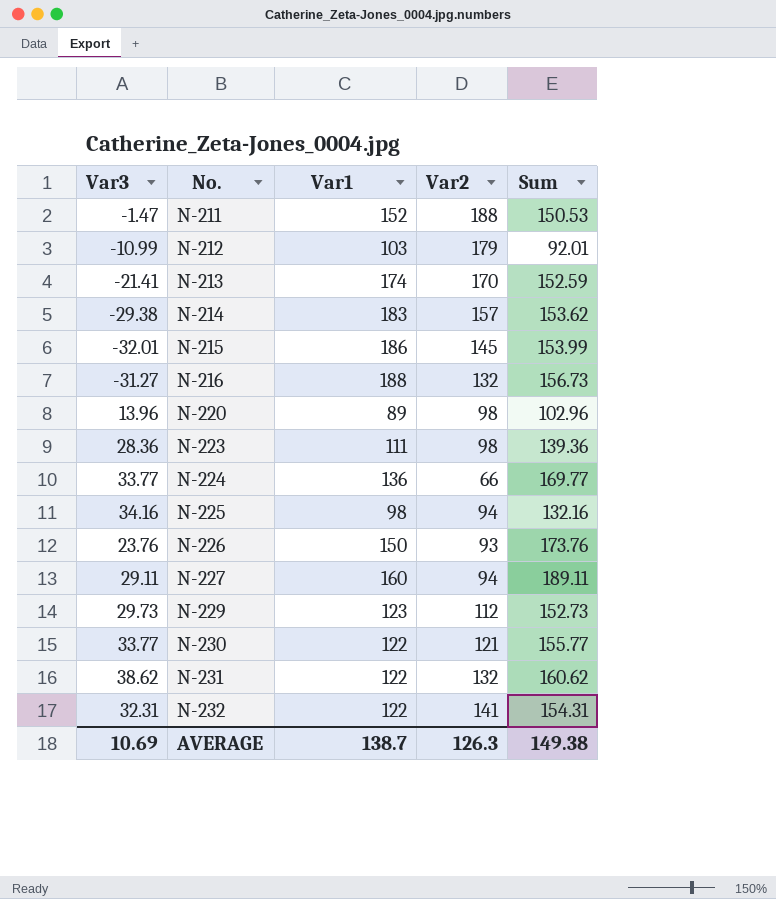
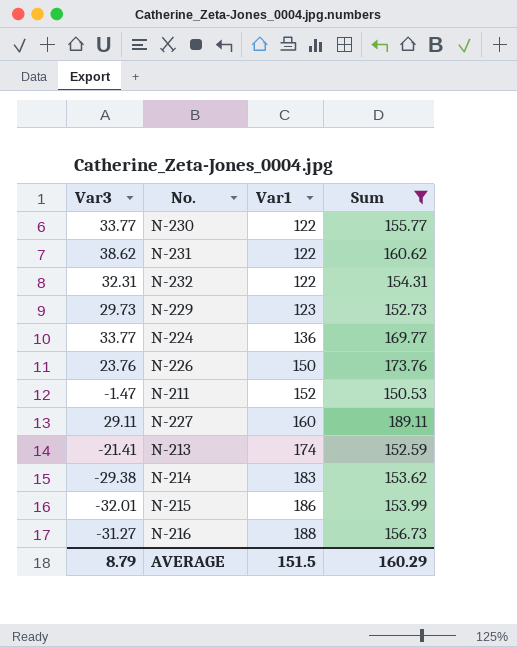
filter: none -> Sum >= 150.53
row order: No. ascending -> Var1 ascending
column Var2 | position: 4 -> none
AVERAGE | Var3: 10.69 -> 8.79
AVERAGE | Var1: 138.7 -> 151.5
AVERAGE | Sum: 149.38 -> 160.29

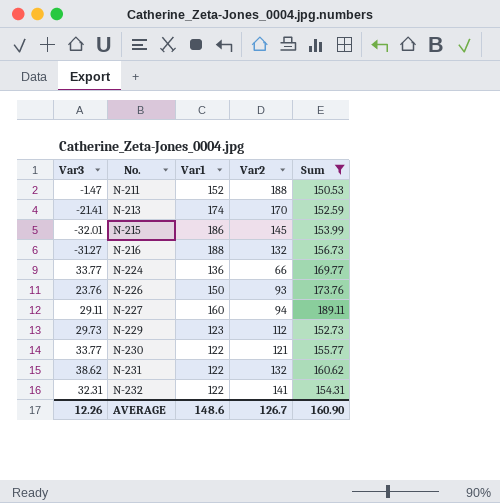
row order: Var1 ascending -> No. ascending
column Var2 | position: none -> 4
row N-214: -29.38 | 183 | 153.62 -> none
AVERAGE | Var3: 8.79 -> 12.26
AVERAGE | Var1: 151.5 -> 148.6
AVERAGE | Sum: 160.29 -> 160.90

